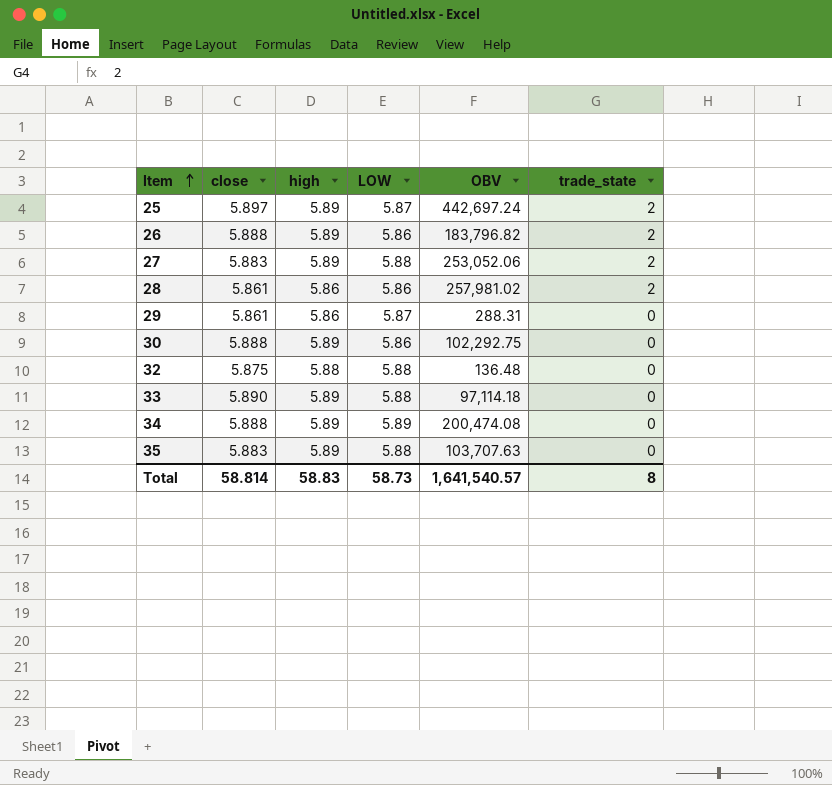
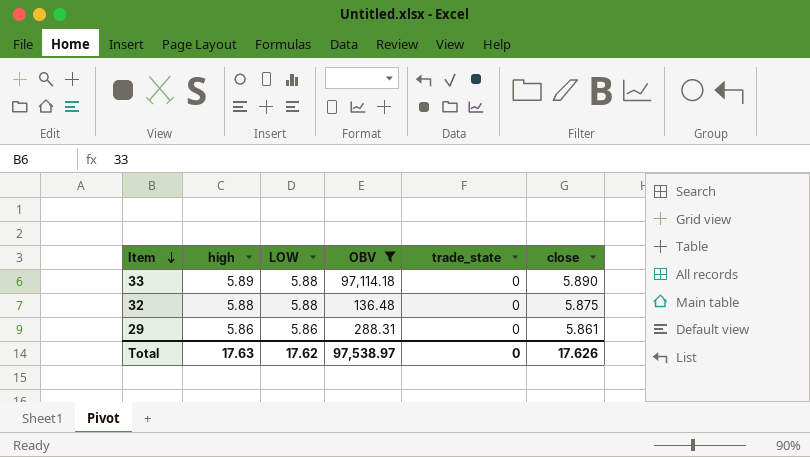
filter: none -> OBV <= 97,114.18
row order: Item ascending -> Item descending
column close | position: 2 -> 6
29 | LOW: 5.87 -> 5.86
Total | high: 58.83 -> 17.63
Total | LOW: 58.73 -> 17.62
Total | OBV: 1,641,540.57 -> 97,538.97
Total | trade_state: 8 -> 0
Total | close: 58.814 -> 17.626

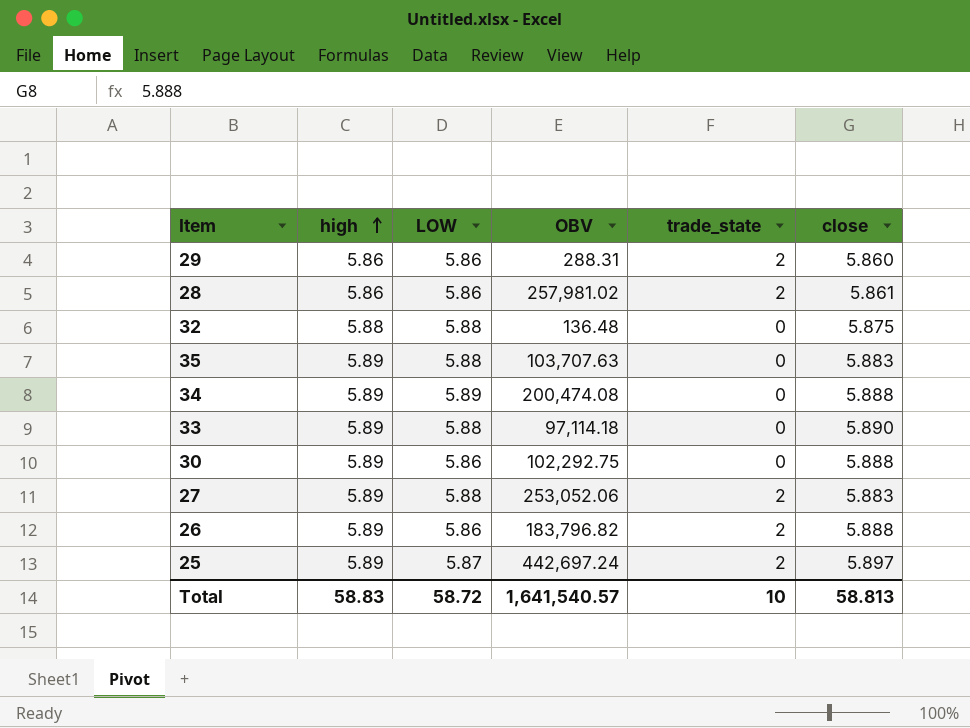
filter: OBV <= 97,114.18 -> none
row order: Item descending -> high ascending
29 | trade_state: 0 -> 2
29 | close: 5.861 -> 5.860
Total | high: 17.63 -> 58.83
Total | LOW: 17.62 -> 58.72
Total | OBV: 97,538.97 -> 1,641,540.57
Total | trade_state: 0 -> 10
Total | close: 17.626 -> 58.813

